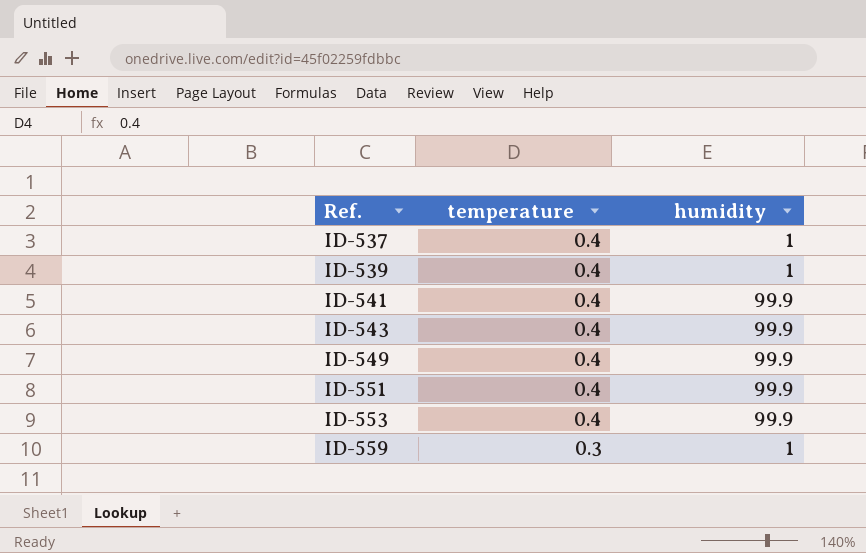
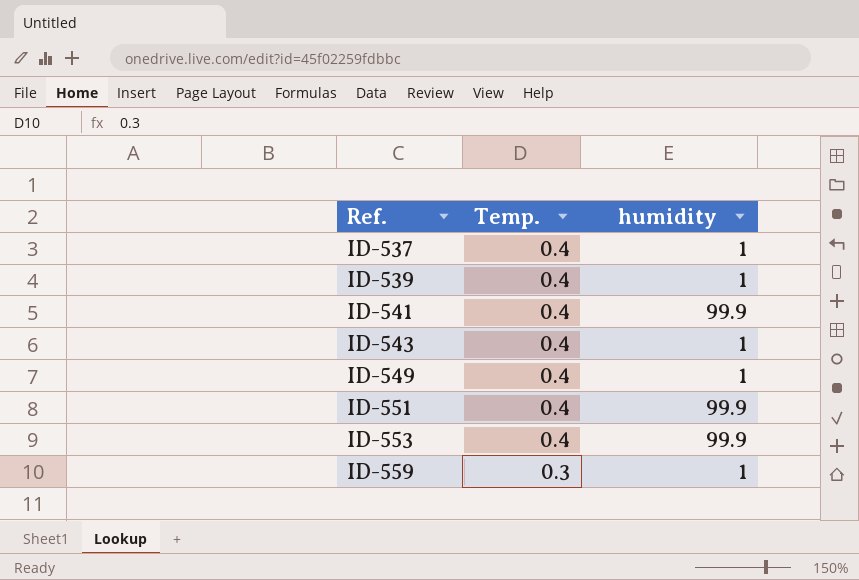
column name: temperature -> Temp.
ID-543 | humidity: 99.9 -> 1
ID-549 | humidity: 99.9 -> 1

